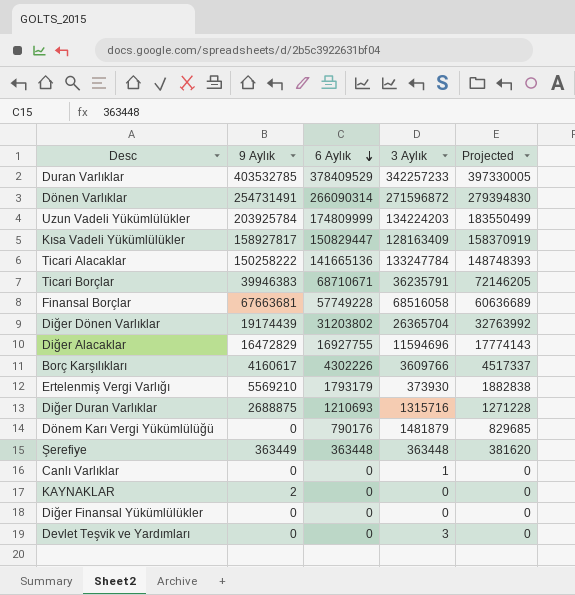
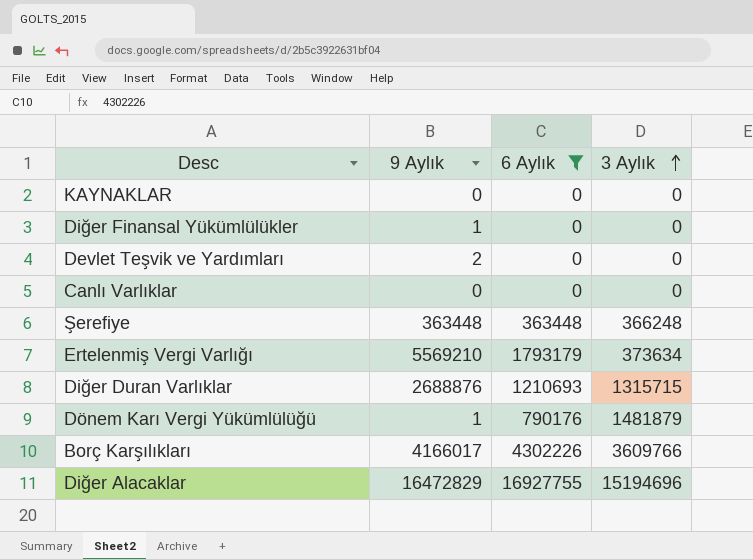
filter: none -> 6 Aylık <= 16927755
row order: 6 Aylık descending -> 3 Aylık ascending
column Projected | formula: [6 Aylık] * 1.05 -> none
KAYNAKLAR | 9 Aylık: 2 -> 0
Diğer Finansal Yükümlülükler | 9 Aylık: 0 -> 1
Devlet Teşvik ve Yardımları | 9 Aylık: 0 -> 2
Devlet Teşvik ve Yardımları | 3 Aylık: 3 -> 0
Canlı Varlıklar | 3 Aylık: 1 -> 0
Şerefiye | 9 Aylık: 363449 -> 363448
Şerefiye | 3 Aylık: 363448 -> 366248
Ertelenmiş Vergi Varlığı | 3 Aylık: 373930 -> 373634
Diğer Duran Varlıklar | 9 Aylık: 2688875 -> 2688876
Diğer Duran Varlıklar | 3 Aylık: 1315716 -> 1315715
Dönem Karı Vergi Yükümlülüğü | 9 Aylık: 0 -> 1
Borç Karşılıkları | 9 Aylık: 4160617 -> 4166017
Diğer Alacaklar | 3 Aylık: 11594696 -> 15194696

